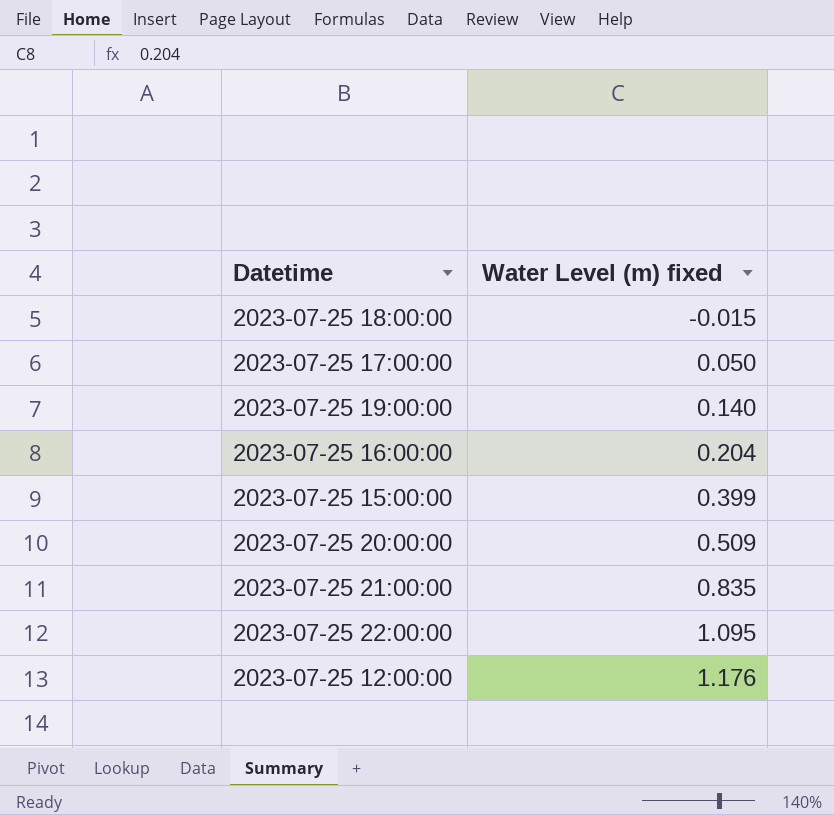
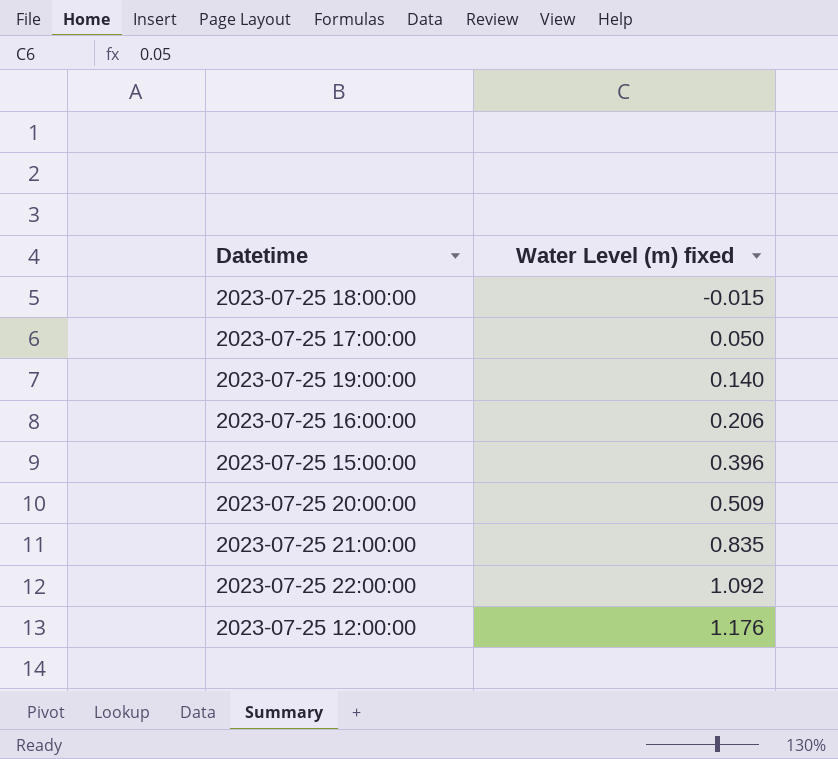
2023-07-25 16:00:00 | Water Level (m) fixed: 0.204 -> 0.206
2023-07-25 15:00:00 | Water Level (m) fixed: 0.399 -> 0.396
2023-07-25 22:00:00 | Water Level (m) fixed: 1.095 -> 1.092

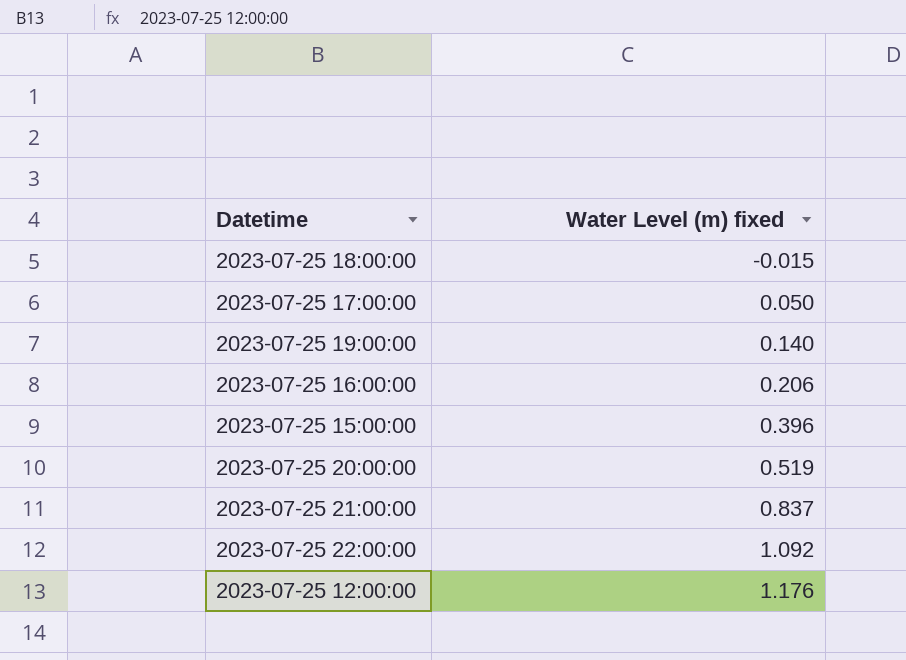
2023-07-25 20:00:00 | Water Level (m) fixed: 0.509 -> 0.519
2023-07-25 21:00:00 | Water Level (m) fixed: 0.835 -> 0.837

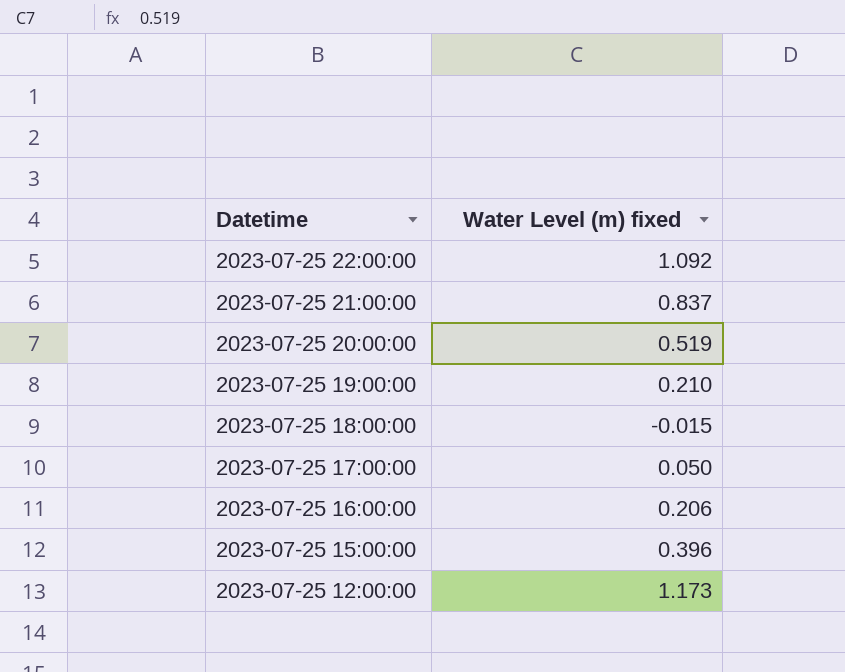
row order: Water Level (m) fixed ascending -> Datetime descending
2023-07-25 19:00:00 | Water Level (m) fixed: 0.140 -> 0.210
2023-07-25 12:00:00 | Water Level (m) fixed: 1.176 -> 1.173

